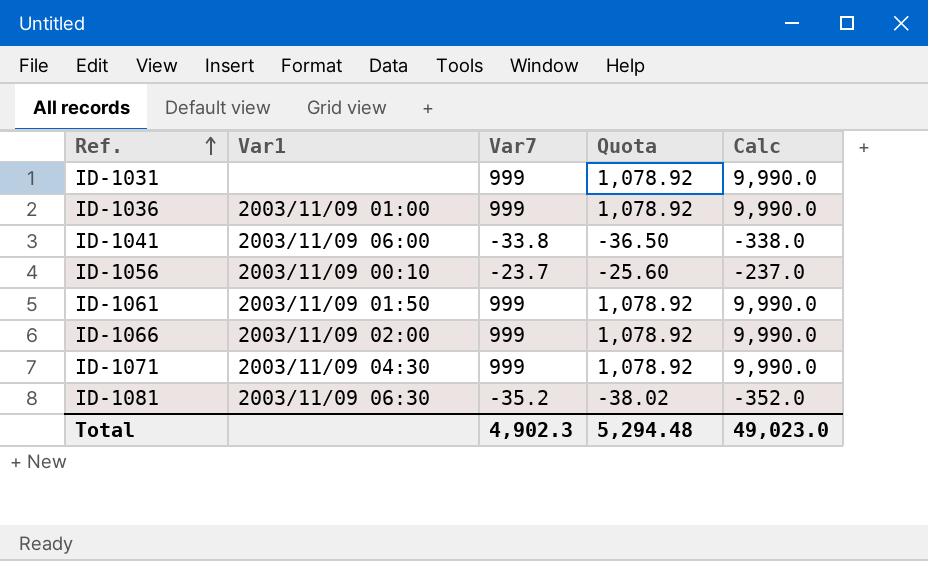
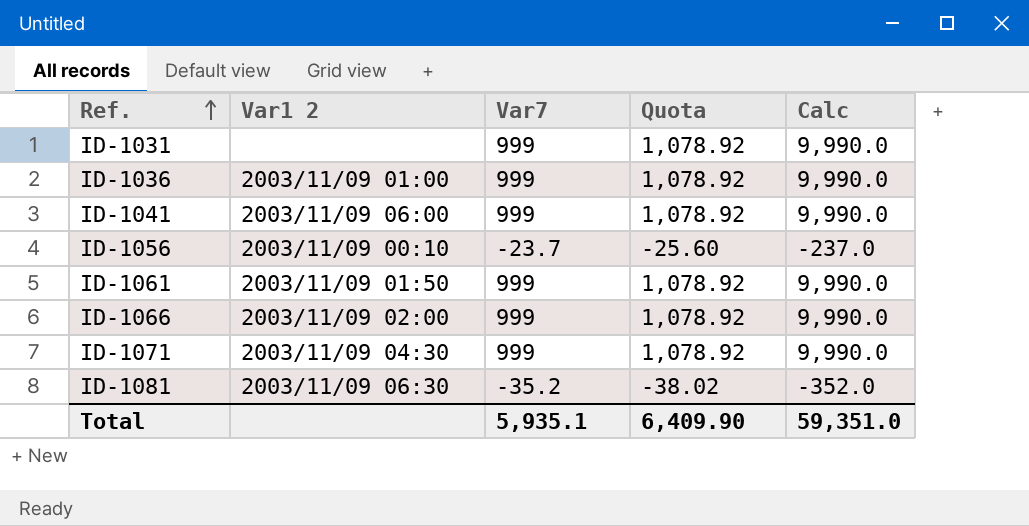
column name: Var1 -> Var1 2
ID-1041 | Var7: -33.8 -> 999
ID-1041 | Quota: -36.50 -> 1,078.92
ID-1041 | Calc: -338.0 -> 9,990.0
Total | Var7: 4,902.3 -> 5,935.1
Total | Quota: 5,294.48 -> 6,409.90
Total | Calc: 49,023.0 -> 59,351.0

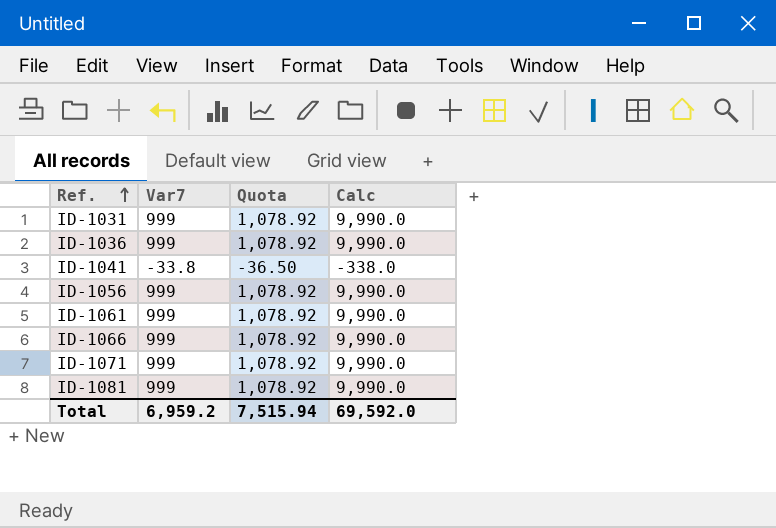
column Var1 2 | position: 2 -> none
ID-1041 | Var7: 999 -> -33.8
ID-1041 | Quota: 1,078.92 -> -36.50
ID-1041 | Calc: 9,990.0 -> -338.0
ID-1056 | Var7: -23.7 -> 999
ID-1056 | Quota: -25.60 -> 1,078.92
ID-1056 | Calc: -237.0 -> 9,990.0
ID-1081 | Var7: -35.2 -> 999
ID-1081 | Quota: -38.02 -> 1,078.92
ID-1081 | Calc: -352.0 -> 9,990.0
Total | Var7: 5,935.1 -> 6,959.2
Total | Quota: 6,409.90 -> 7,515.94
Total | Calc: 59,351.0 -> 69,592.0

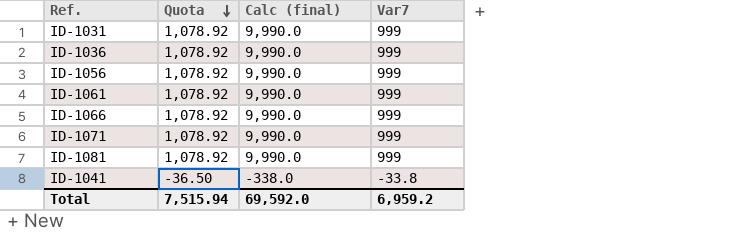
row order: Ref. ascending -> Quota descending
column name: Calc -> Calc (final)
column Var7 | position: 2 -> 4

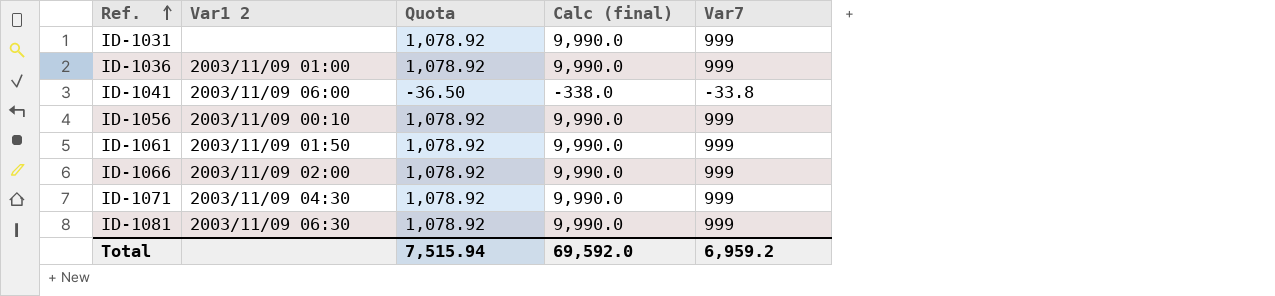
row order: Quota descending -> Ref. ascending
column Var1 2 | position: none -> 2

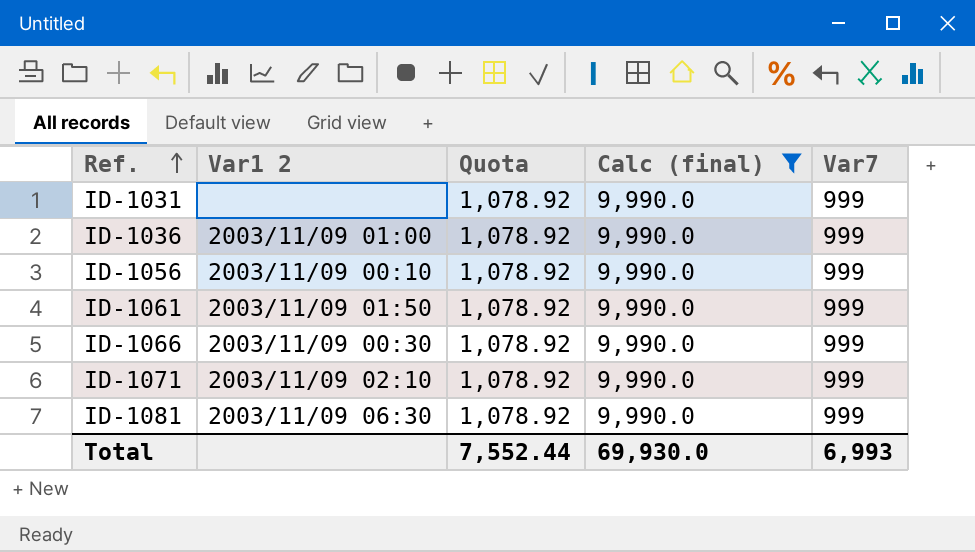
filter: none -> Calc (final) = 9,990.0
ID-1066 | Var1 2: 2003/11/09 02:00 -> 2003/11/09 00:30
ID-1071 | Var1 2: 2003/11/09 04:30 -> 2003/11/09 02:10
Total | Quota: 7,515.94 -> 7,552.44
Total | Calc (final): 69,592.0 -> 69,930.0
Total | Var7: 6,959.2 -> 6,993

